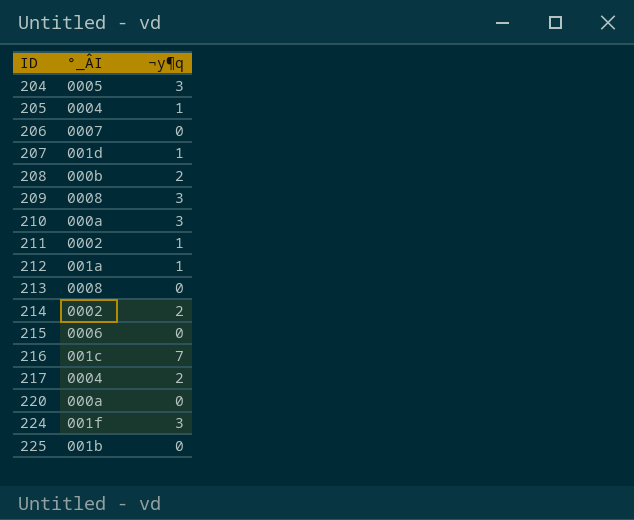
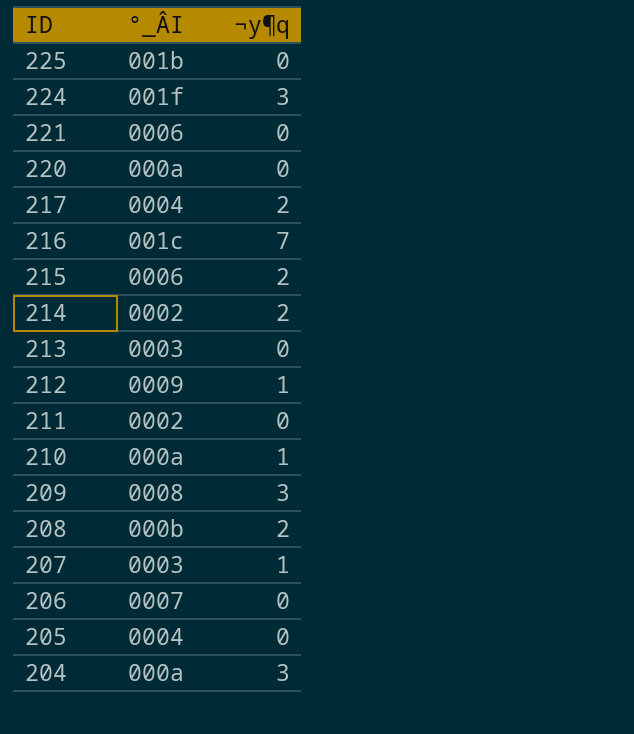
row order: ID ascending -> ID descending
row 221: none -> 0006 | 0
215 | ¬y¶q: 0 -> 2
213 | °_ÂI: 0008 -> 0003
212 | °_ÂI: 001a -> 0009
211 | ¬y¶q: 1 -> 0
210 | ¬y¶q: 3 -> 1
207 | °_ÂI: 001d -> 0003
205 | ¬y¶q: 1 -> 0
204 | °_ÂI: 0005 -> 000a

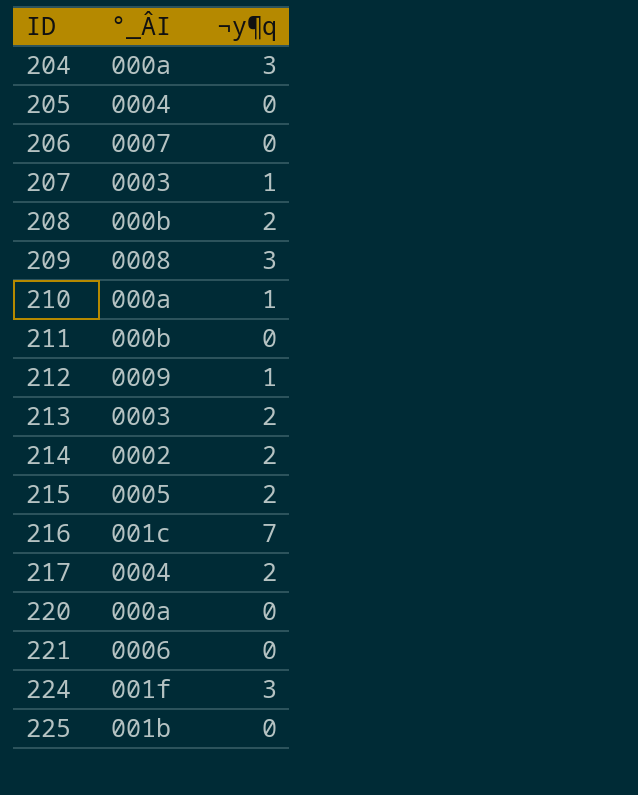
row order: ID descending -> ID ascending
211 | °_ÂI: 0002 -> 000b
213 | ¬y¶q: 0 -> 2
215 | °_ÂI: 0006 -> 0005

